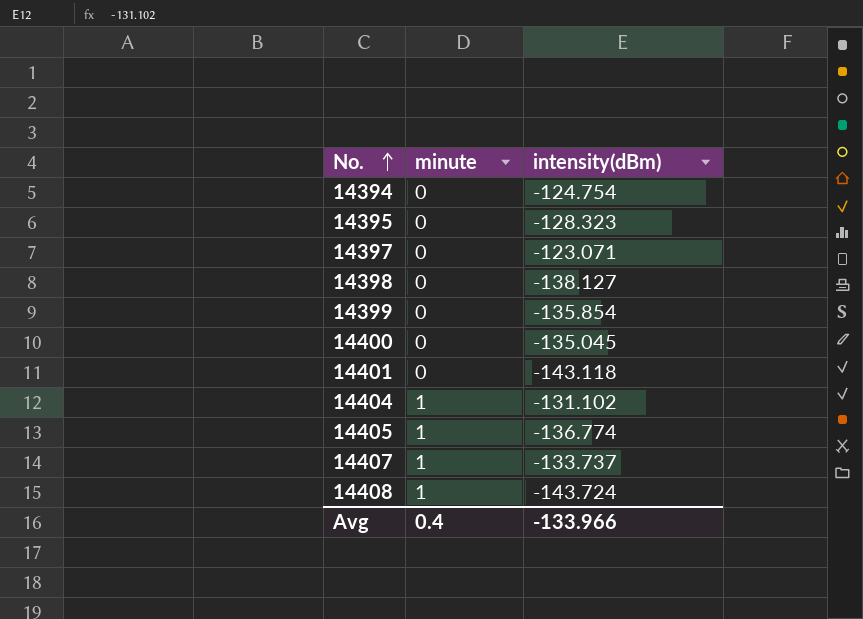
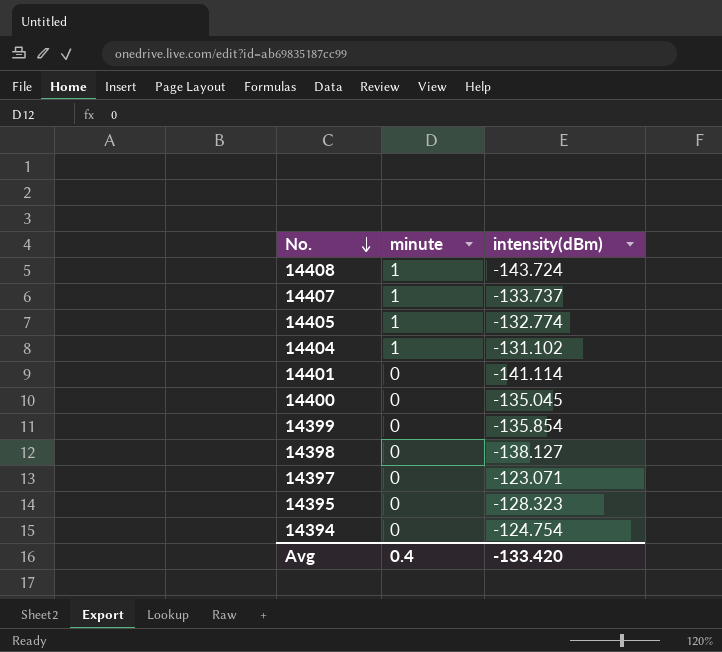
row order: No. ascending -> No. descending
14405 | intensity(dBm): -136.774 -> -132.774
14401 | intensity(dBm): -143.118 -> -141.114
Avg | intensity(dBm): -133.966 -> -133.420

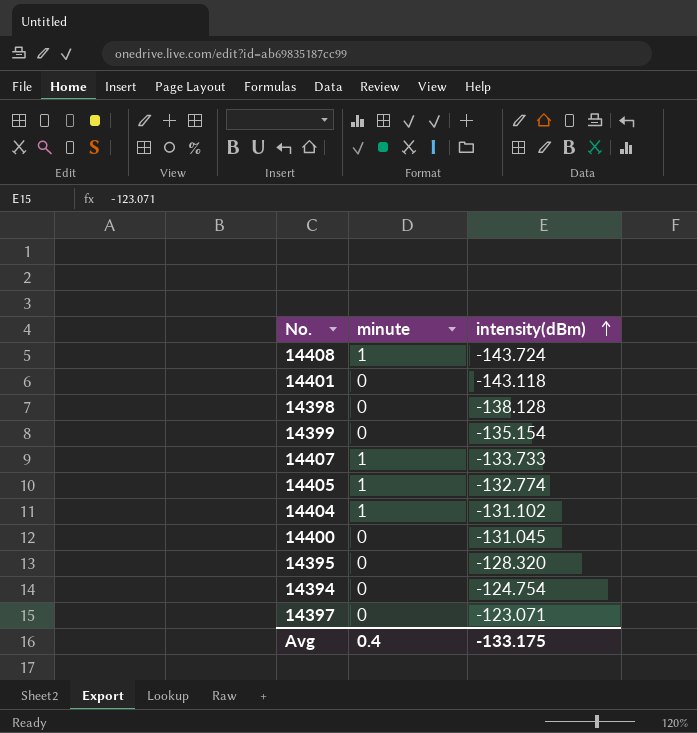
row order: No. descending -> intensity(dBm) ascending
14401 | intensity(dBm): -141.114 -> -143.118
14398 | intensity(dBm): -138.127 -> -138.128
14399 | intensity(dBm): -135.854 -> -135.154
14407 | intensity(dBm): -133.737 -> -133.733
14400 | intensity(dBm): -135.045 -> -131.045
14395 | intensity(dBm): -128.323 -> -128.320
Avg | intensity(dBm): -133.420 -> -133.175

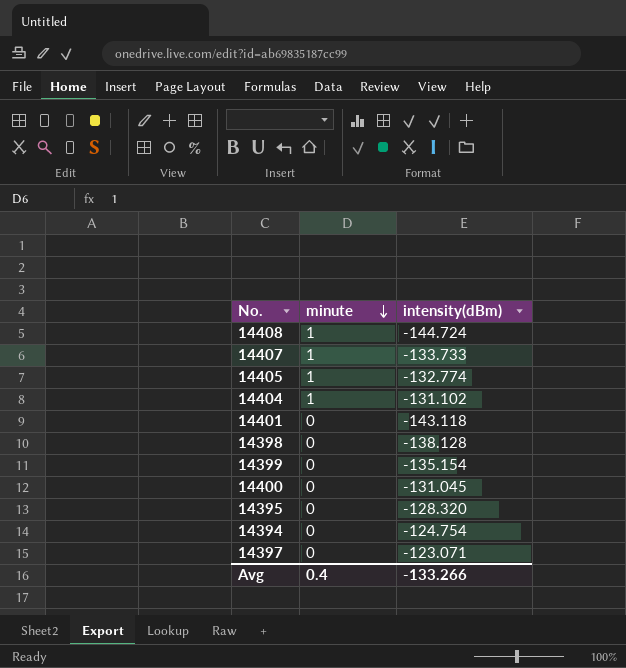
row order: intensity(dBm) ascending -> minute descending
14408 | intensity(dBm): -143.724 -> -144.724
Avg | intensity(dBm): -133.175 -> -133.266

